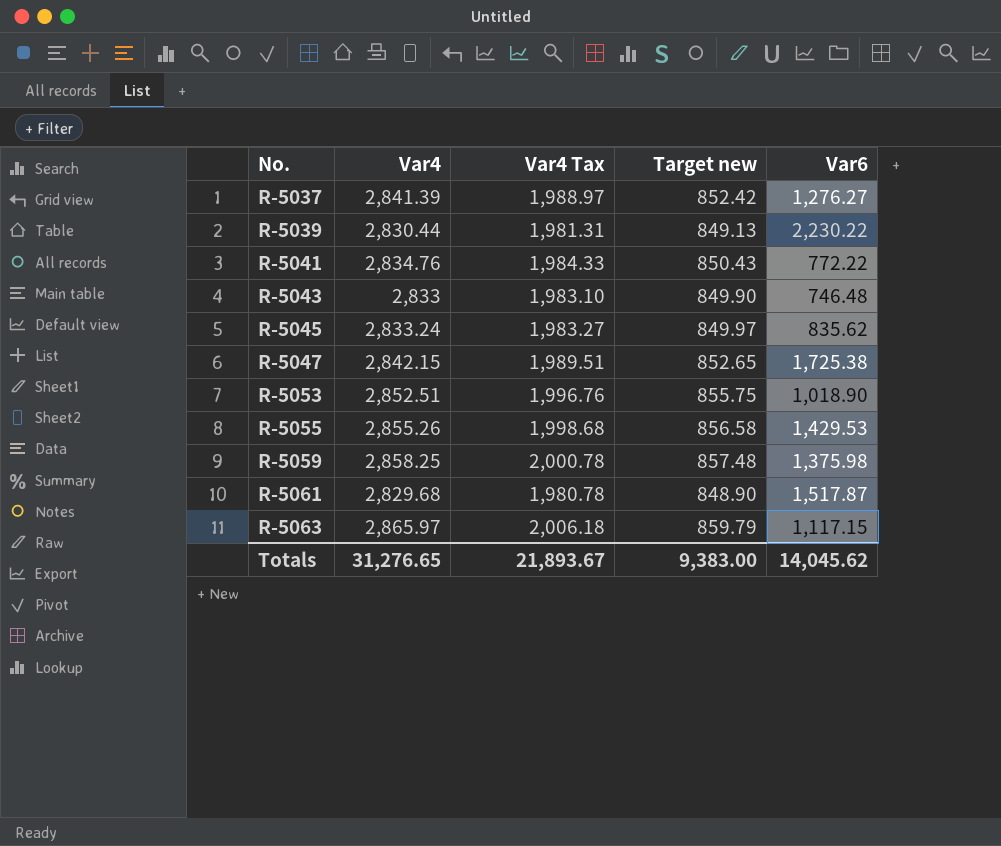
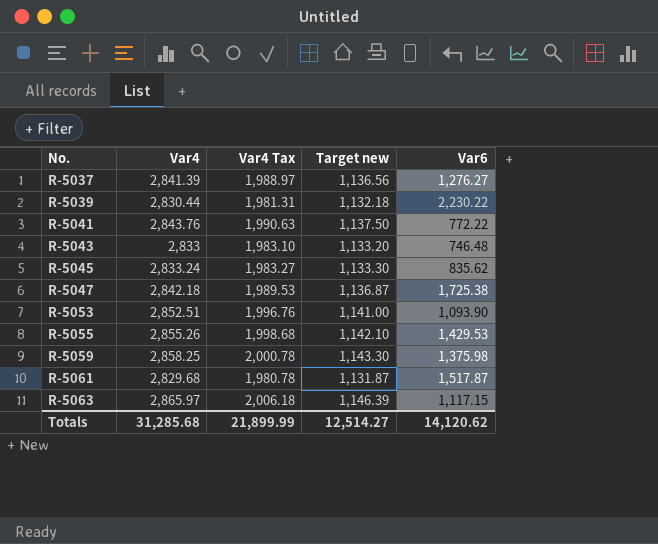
column Target new | formula: [Var4] * 0.3 -> [Var4] * 0.4
R-5041 | Var4: 2,834.76 -> 2,843.76
R-5041 | Var4 Tax: 1,984.33 -> 1,990.63
R-5047 | Var4: 2,842.15 -> 2,842.18
R-5047 | Var4 Tax: 1,989.51 -> 1,989.53
R-5053 | Var6: 1,018.90 -> 1,093.90
Totals | Var4: 31,276.65 -> 31,285.68
Totals | Var4 Tax: 21,893.67 -> 21,899.99
Totals | Target new: 9,383.00 -> 12,514.27
Totals | Var6: 14,045.62 -> 14,120.62

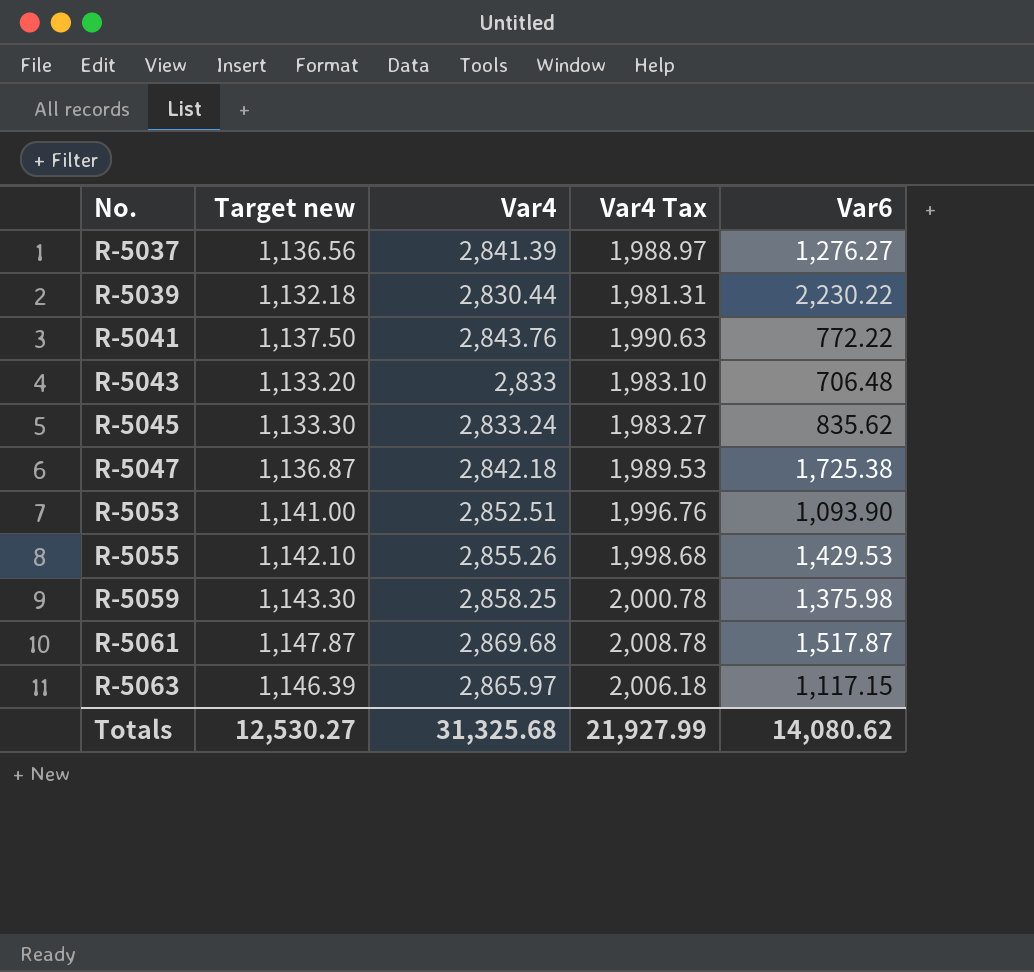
column Target new | position: 4 -> 2
R-5043 | Var6: 746.48 -> 706.48
R-5061 | Target new: 1,131.87 -> 1,147.87
R-5061 | Var4: 2,829.68 -> 2,869.68
R-5061 | Var4 Tax: 1,980.78 -> 2,008.78
Totals | Target new: 12,514.27 -> 12,530.27
Totals | Var4: 31,285.68 -> 31,325.68
Totals | Var4 Tax: 21,899.99 -> 21,927.99
Totals | Var6: 14,120.62 -> 14,080.62

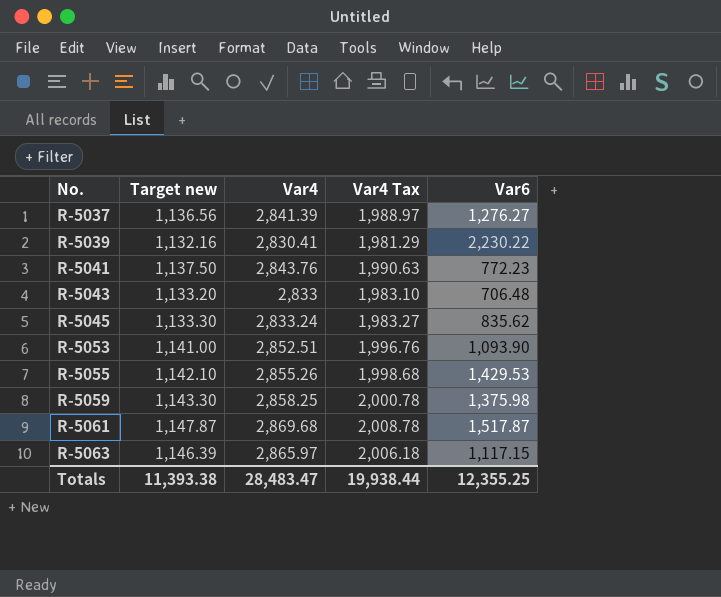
row R-5047: 1,136.87 | 2,842.18 | 1,989.53 | 1,725.38 -> none
R-5039 | Target new: 1,132.18 -> 1,132.16
R-5039 | Var4: 2,830.44 -> 2,830.41
R-5039 | Var4 Tax: 1,981.31 -> 1,981.29
R-5041 | Var6: 772.22 -> 772.23
Totals | Target new: 12,530.27 -> 11,393.38
Totals | Var4: 31,325.68 -> 28,483.47
Totals | Var4 Tax: 21,927.99 -> 19,938.44
Totals | Var6: 14,080.62 -> 12,355.25

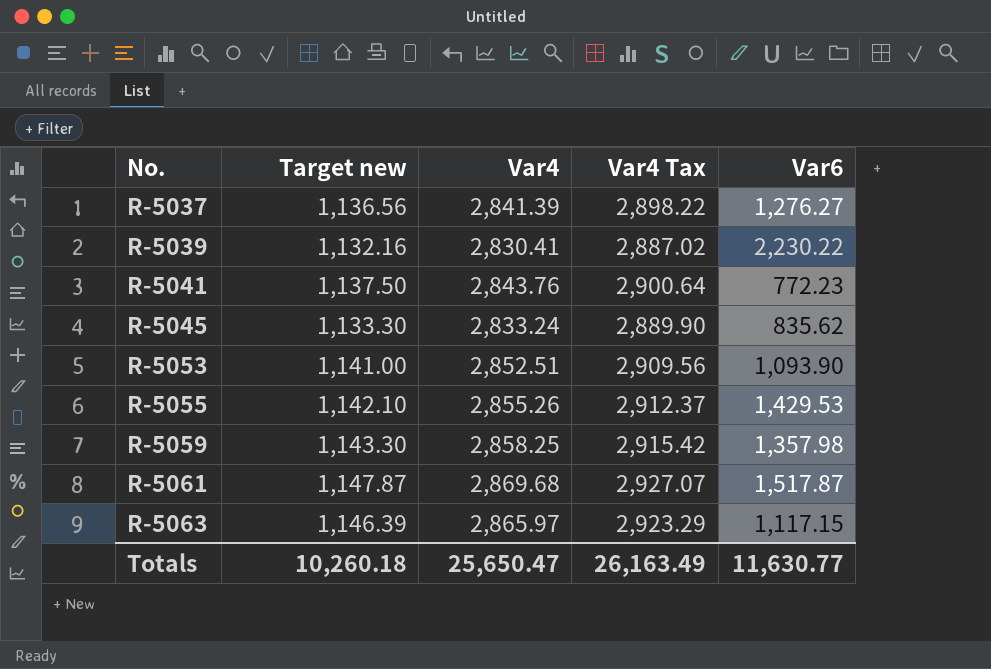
column Var4 Tax | formula: [Var4] * 0.7 -> [Var4] * 1.02
row R-5043: 1,133.20 | 2,833 | 1,983.10 | 706.48 -> none
R-5059 | Var6: 1,375.98 -> 1,357.98
Totals | Target new: 11,393.38 -> 10,260.18
Totals | Var4: 28,483.47 -> 25,650.47
Totals | Var4 Tax: 19,938.44 -> 26,163.49
Totals | Var6: 12,355.25 -> 11,630.77

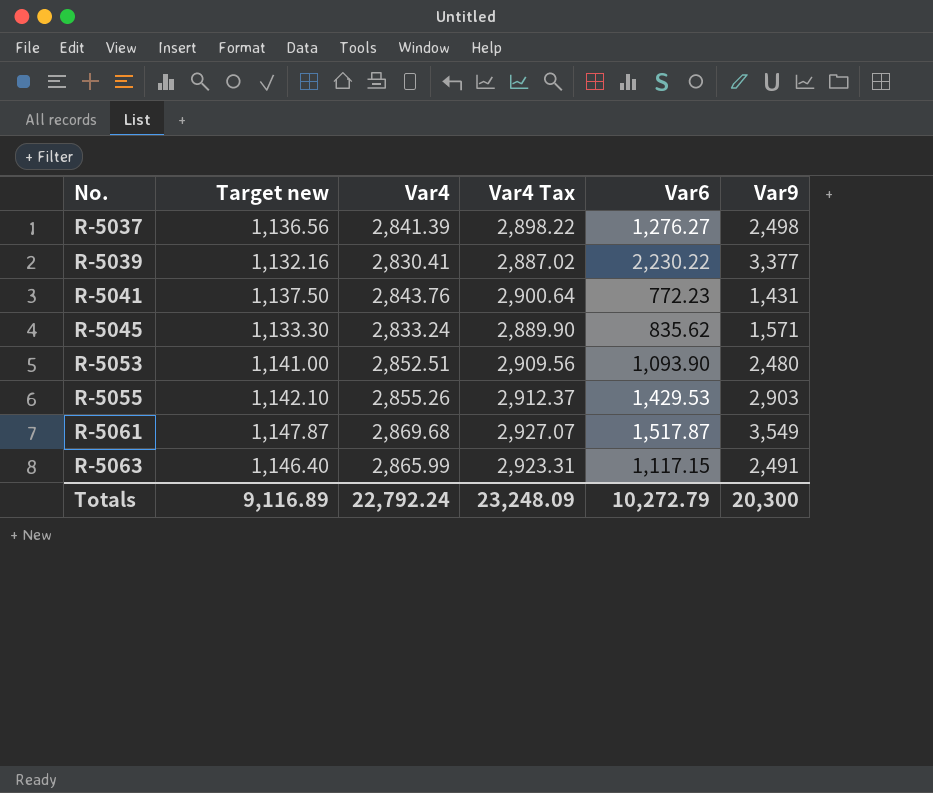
column Var9 | position: none -> 6
row R-5059: 1,143.30 | 2,858.25 | 2,915.42 | 1,357.98 -> none
R-5063 | Target new: 1,146.39 -> 1,146.40
R-5063 | Var4: 2,865.97 -> 2,865.99
R-5063 | Var4 Tax: 2,923.29 -> 2,923.31
Totals | Target new: 10,260.18 -> 9,116.89
Totals | Var4: 25,650.47 -> 22,792.24
Totals | Var4 Tax: 26,163.49 -> 23,248.09
Totals | Var6: 11,630.77 -> 10,272.79

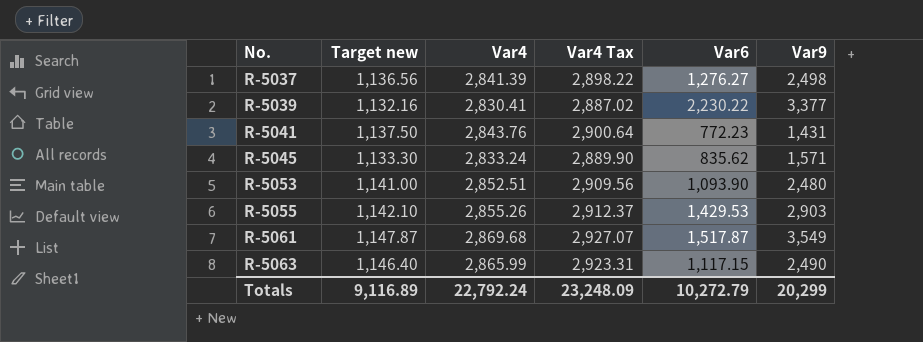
R-5063 | Var9: 2,491 -> 2,490
Totals | Var9: 20,300 -> 20,299

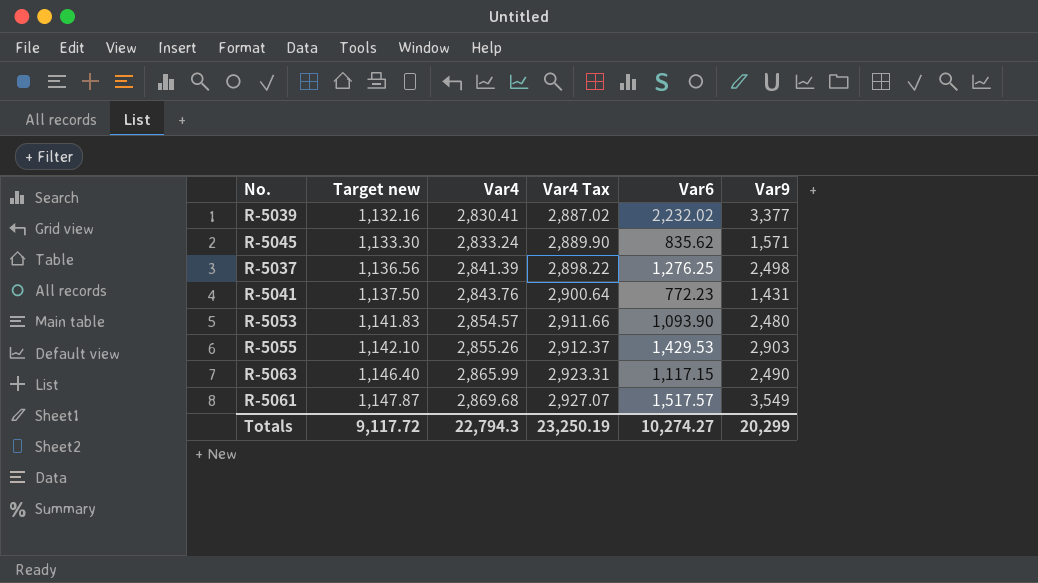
row order: No. ascending -> Target new ascending
R-5039 | Var6: 2,230.22 -> 2,232.02
R-5037 | Var6: 1,276.27 -> 1,276.25
R-5053 | Target new: 1,141.00 -> 1,141.83
R-5053 | Var4: 2,852.51 -> 2,854.57
R-5053 | Var4 Tax: 2,909.56 -> 2,911.66
R-5061 | Var6: 1,517.87 -> 1,517.57
Totals | Target new: 9,116.89 -> 9,117.72
Totals | Var4: 22,792.24 -> 22,794.3
Totals | Var4 Tax: 23,248.09 -> 23,250.19
Totals | Var6: 10,272.79 -> 10,274.27

